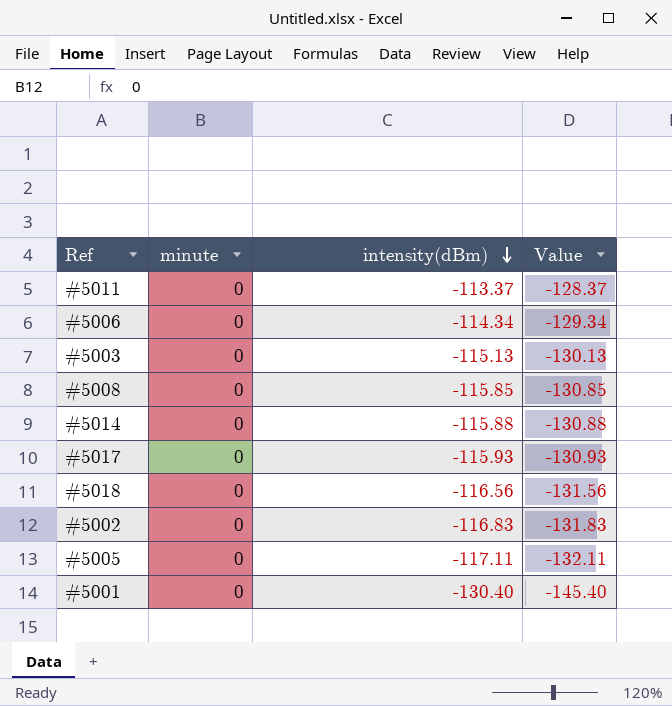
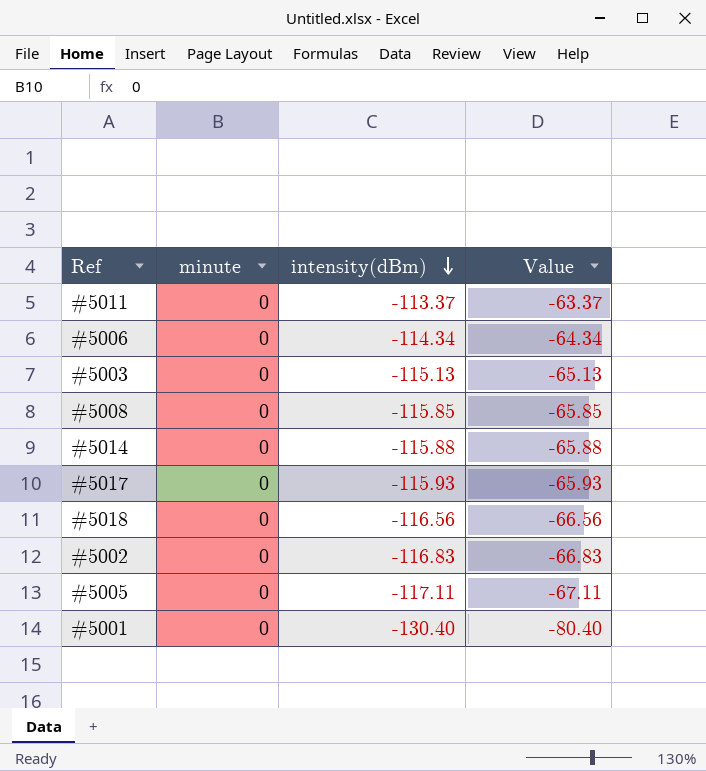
column Value | formula: [intensity(dBm)] - 15 -> [intensity(dBm)] + 50

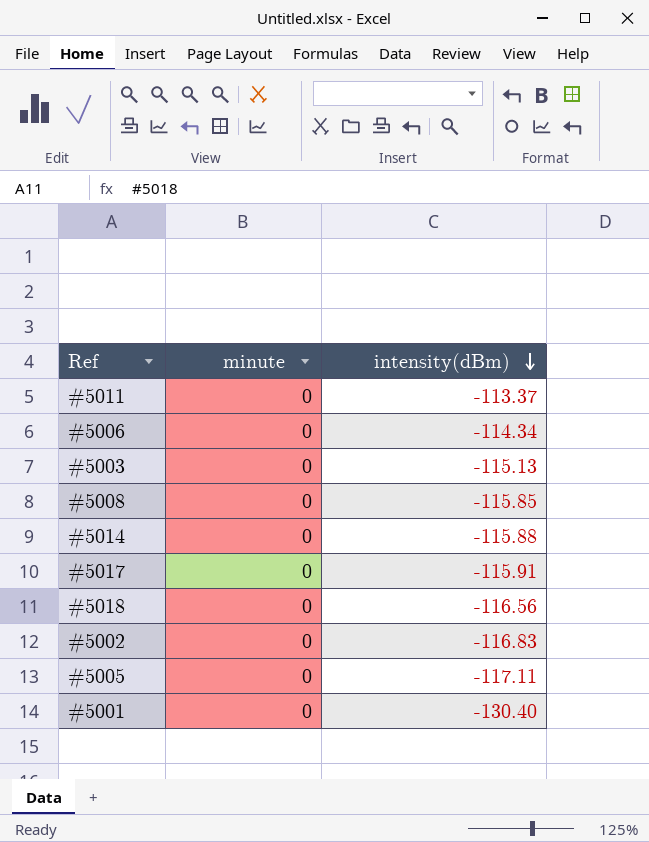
column Value | formula: [intensity(dBm)] + 50 -> none
#5017 | intensity(dBm): -115.93 -> -115.91

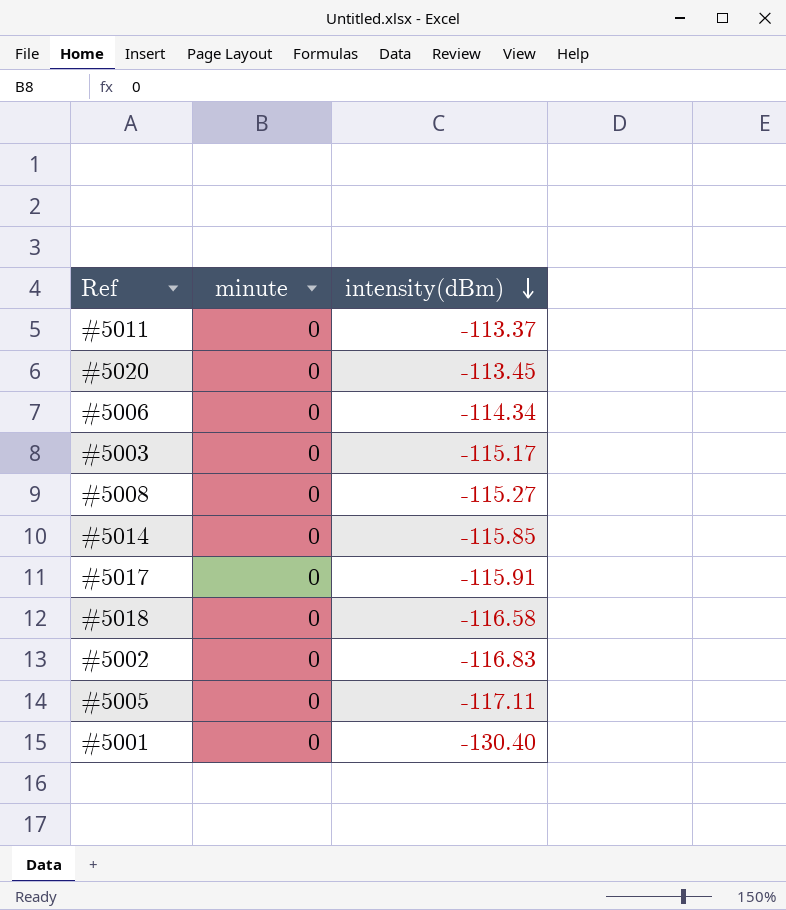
row #5020: none -> 0 | -113.45
#5003 | intensity(dBm): -115.13 -> -115.17
#5008 | intensity(dBm): -115.85 -> -115.27
#5014 | intensity(dBm): -115.88 -> -115.85
#5018 | intensity(dBm): -116.56 -> -116.58

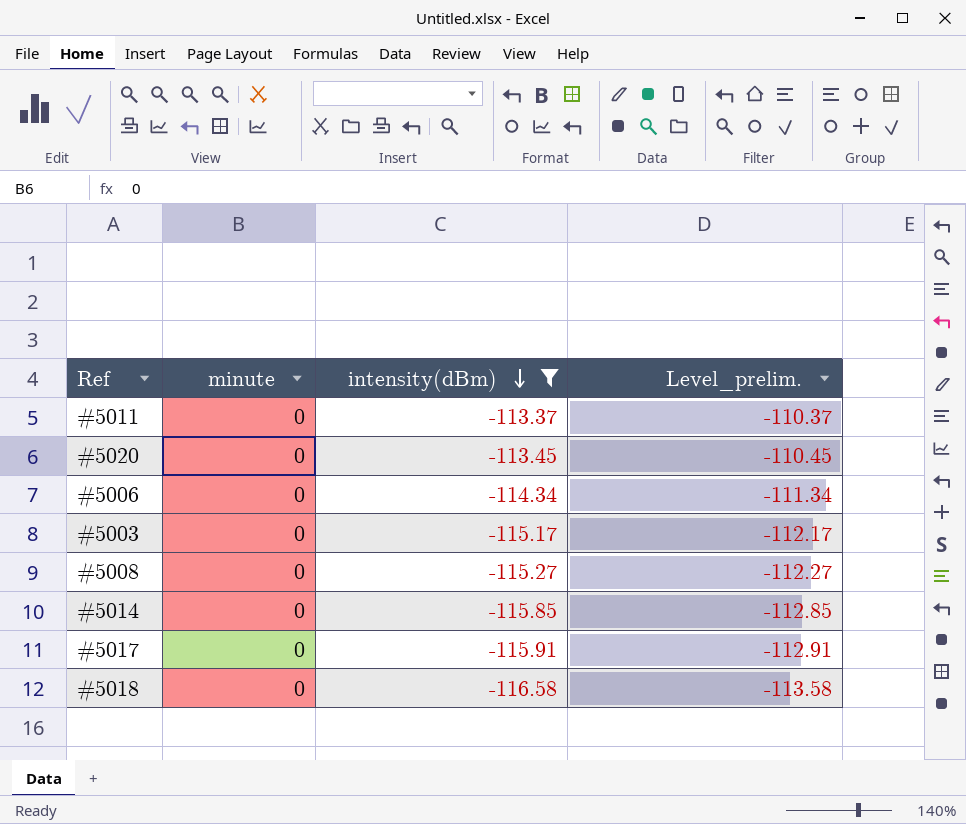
filter: none -> intensity(dBm) >= -116.58
column Level_prelim. | formula: none -> [intensity(dBm)] + 3

